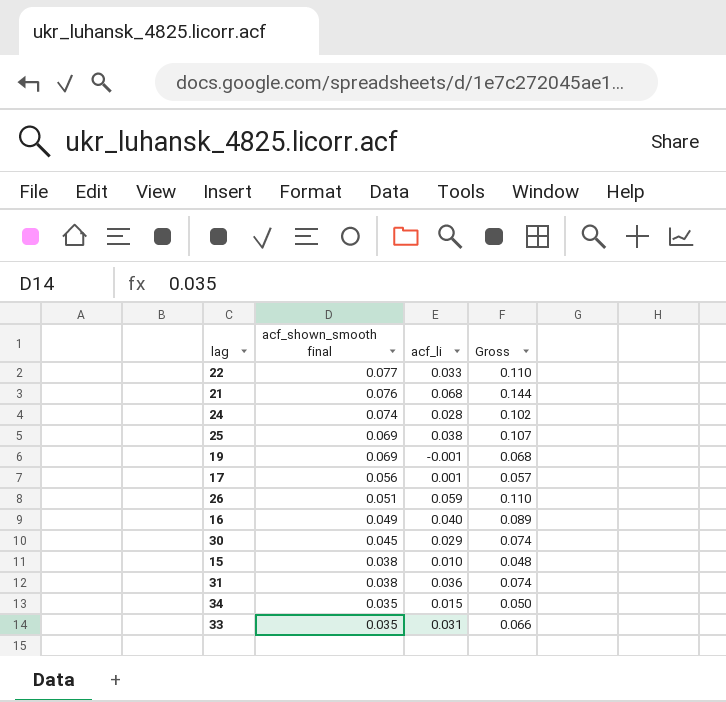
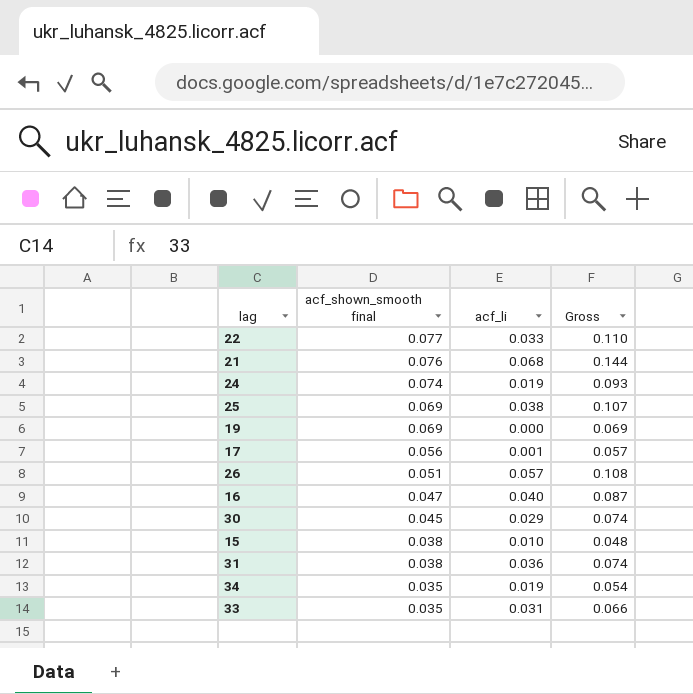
24 | acf_li: 0.028 -> 0.019
24 | Gross: 0.102 -> 0.093
19 | acf_li: -0.001 -> 0.000
19 | Gross: 0.068 -> 0.069
26 | acf_li: 0.059 -> 0.057
26 | Gross: 0.110 -> 0.108
16 | acf_shown_smooth final: 0.049 -> 0.047
16 | Gross: 0.089 -> 0.087
34 | acf_li: 0.015 -> 0.019
34 | Gross: 0.050 -> 0.054

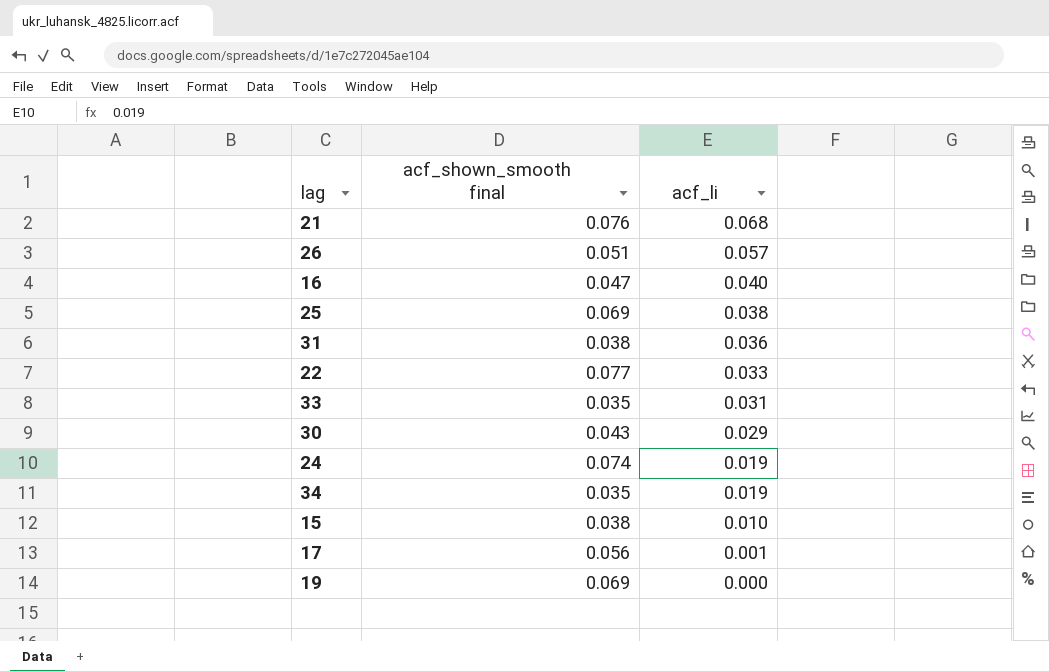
row order: acf_shown_smooth final descending -> acf_li descending
column Gross | formula: [acf_shown_smooth final] + [acf_li] -> none
30 | acf_shown_smooth final: 0.045 -> 0.043

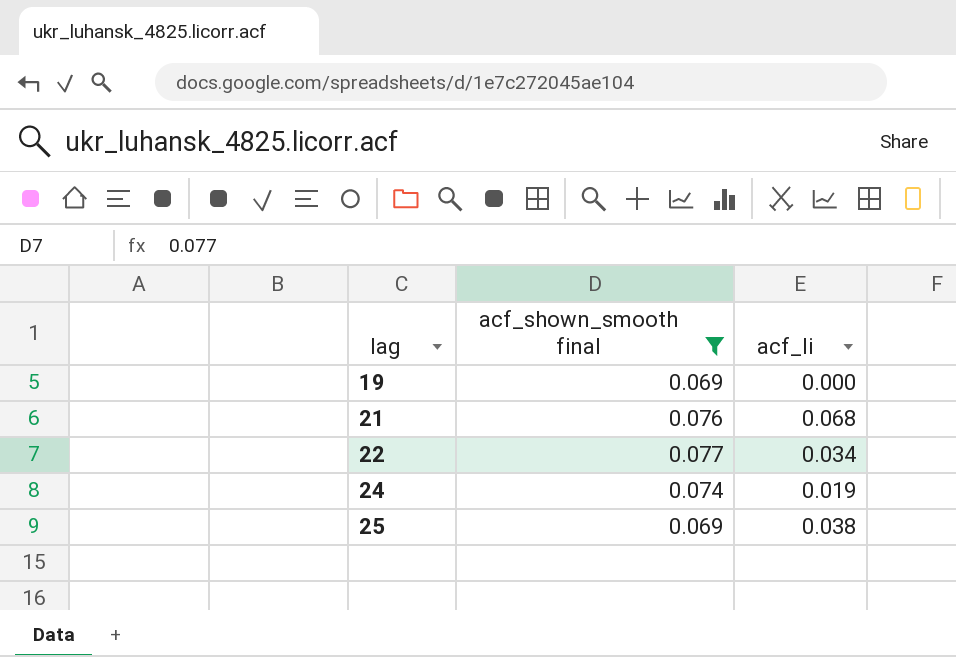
filter: none -> acf_shown_smooth final >= 0.069
row order: acf_li descending -> lag ascending
22 | acf_li: 0.033 -> 0.034

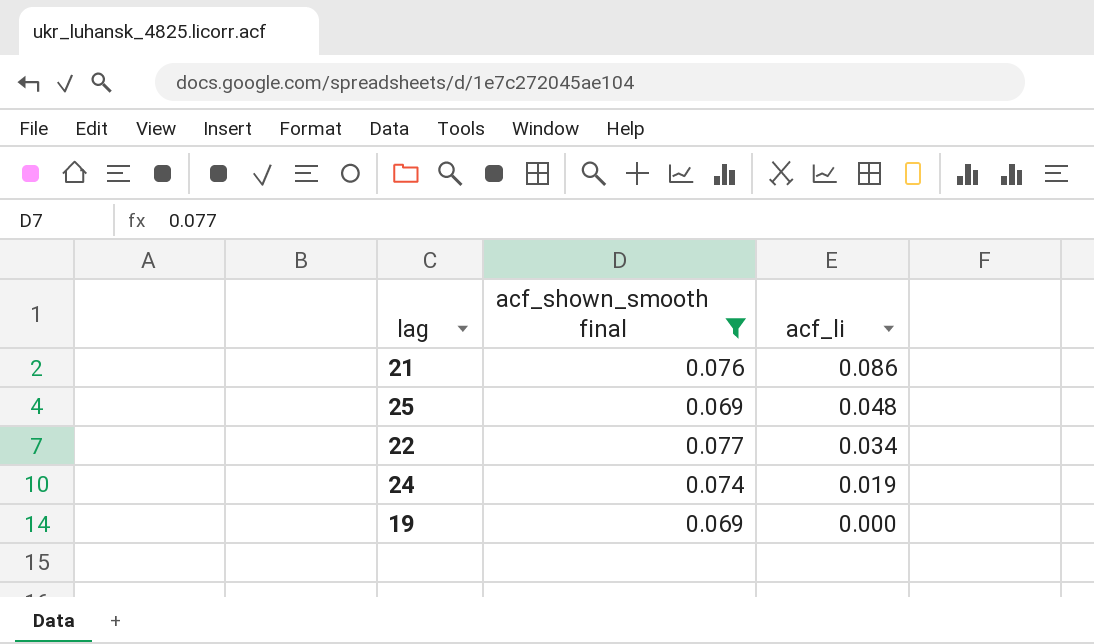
row order: lag ascending -> acf_li descending
21 | acf_li: 0.068 -> 0.086
25 | acf_li: 0.038 -> 0.048

